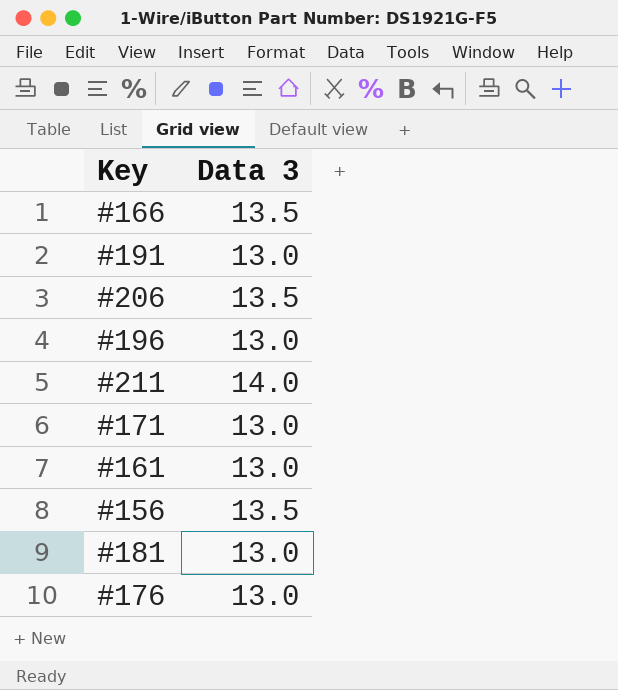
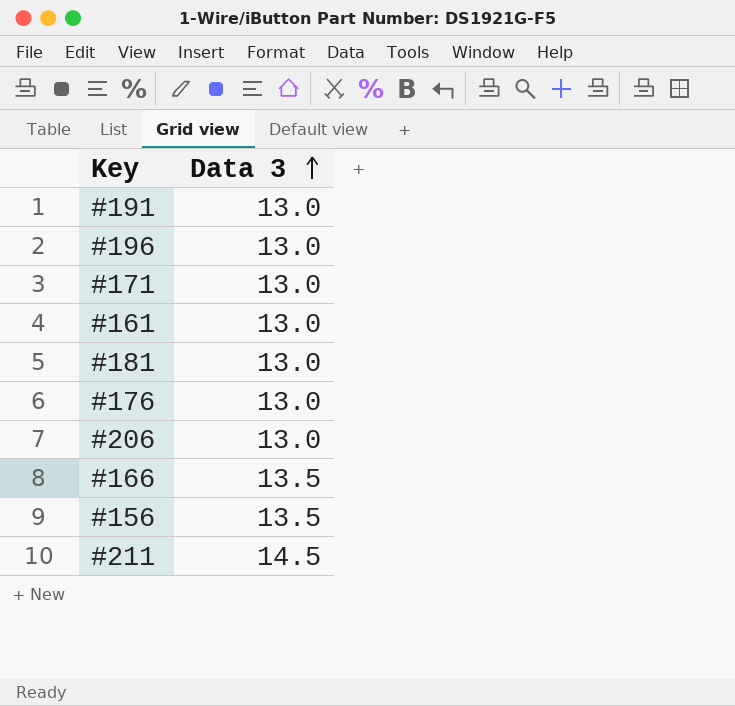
row order: none -> Data 3 ascending
#206 | Data 3: 13.5 -> 13.0
#211 | Data 3: 14.0 -> 14.5

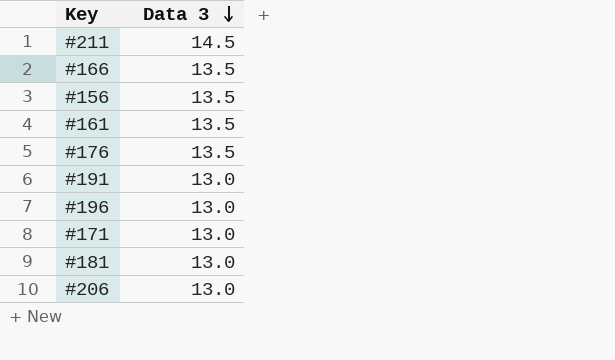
row order: Data 3 ascending -> Data 3 descending
#161 | Data 3: 13.0 -> 13.5
#176 | Data 3: 13.0 -> 13.5

